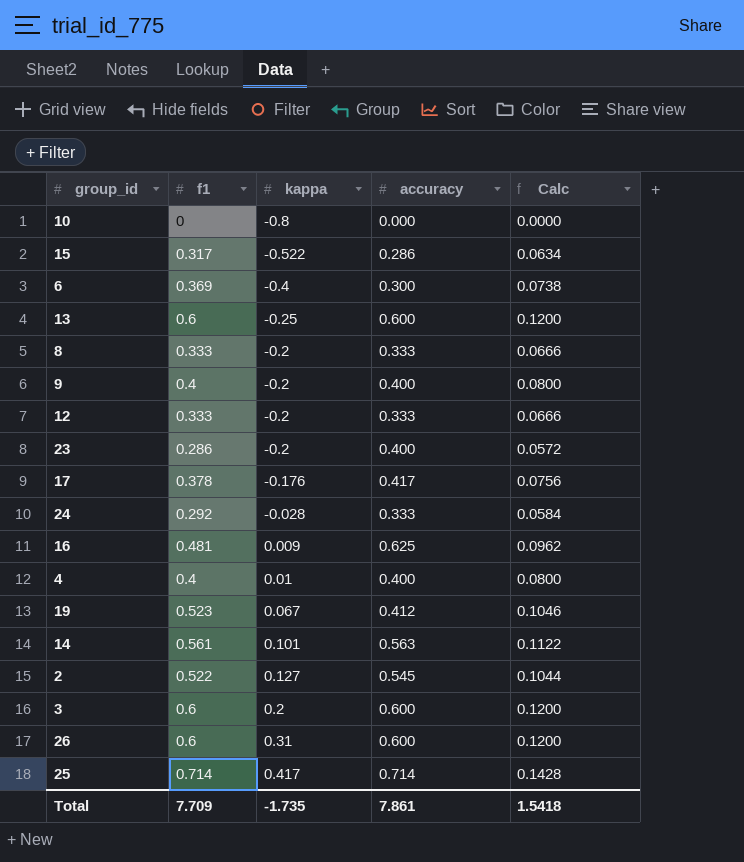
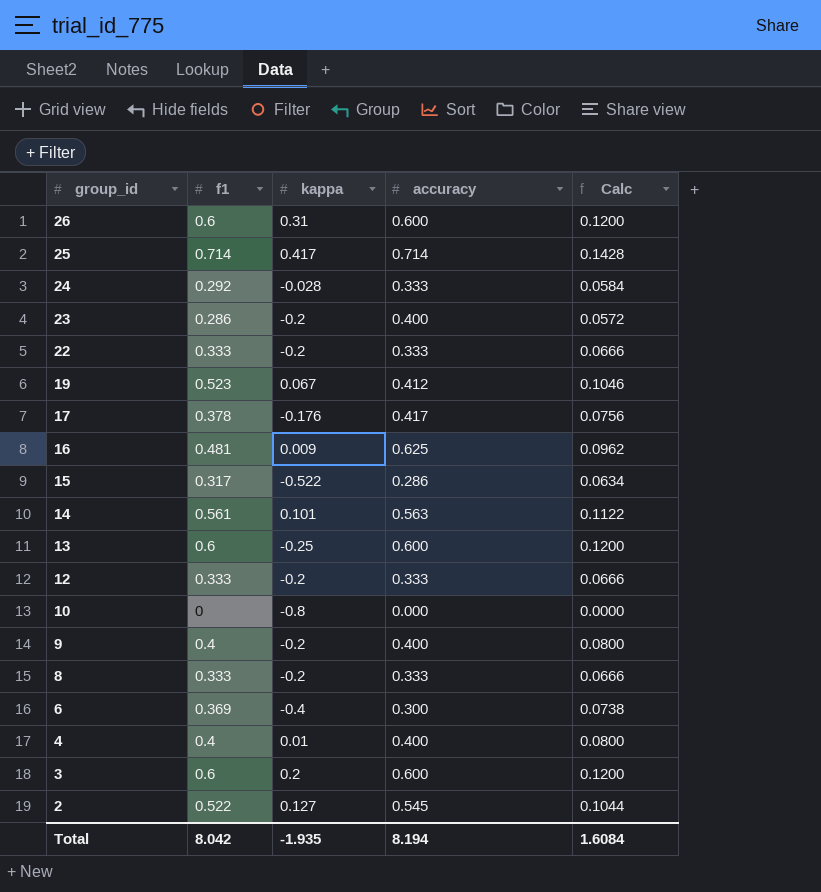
row order: kappa ascending -> group_id descending
row 22: none -> 0.333 | -0.2 | 0.333 | 0.0666
Total | f1: 7.709 -> 8.042
Total | kappa: -1.735 -> -1.935
Total | accuracy: 7.861 -> 8.194
Total | Calc: 1.5418 -> 1.6084

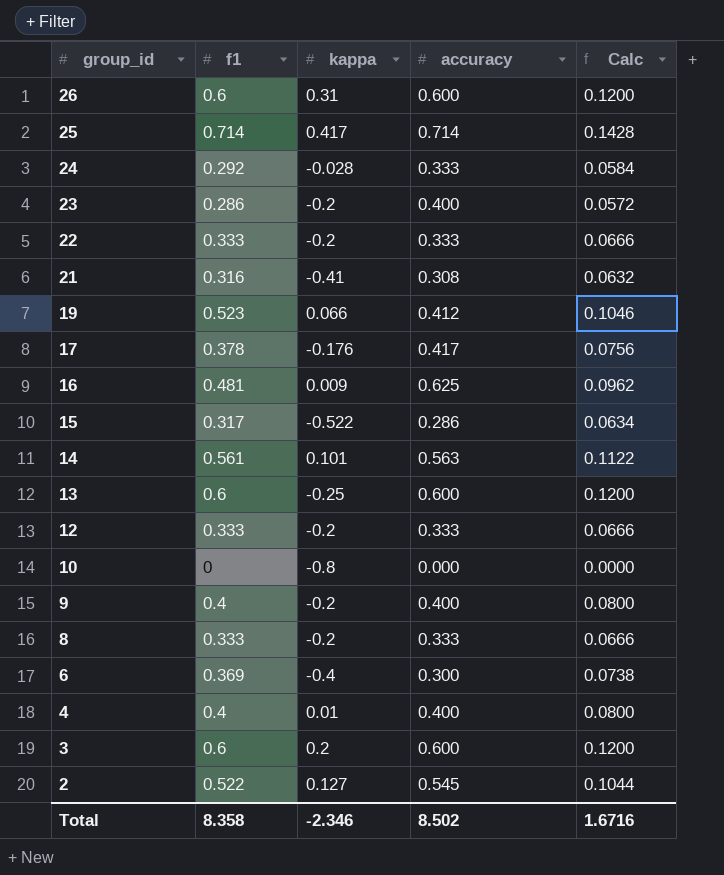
row 21: none -> 0.316 | -0.41 | 0.308 | 0.0632
19 | kappa: 0.067 -> 0.066
Total | f1: 8.042 -> 8.358
Total | kappa: -1.935 -> -2.346
Total | accuracy: 8.194 -> 8.502
Total | Calc: 1.6084 -> 1.6716

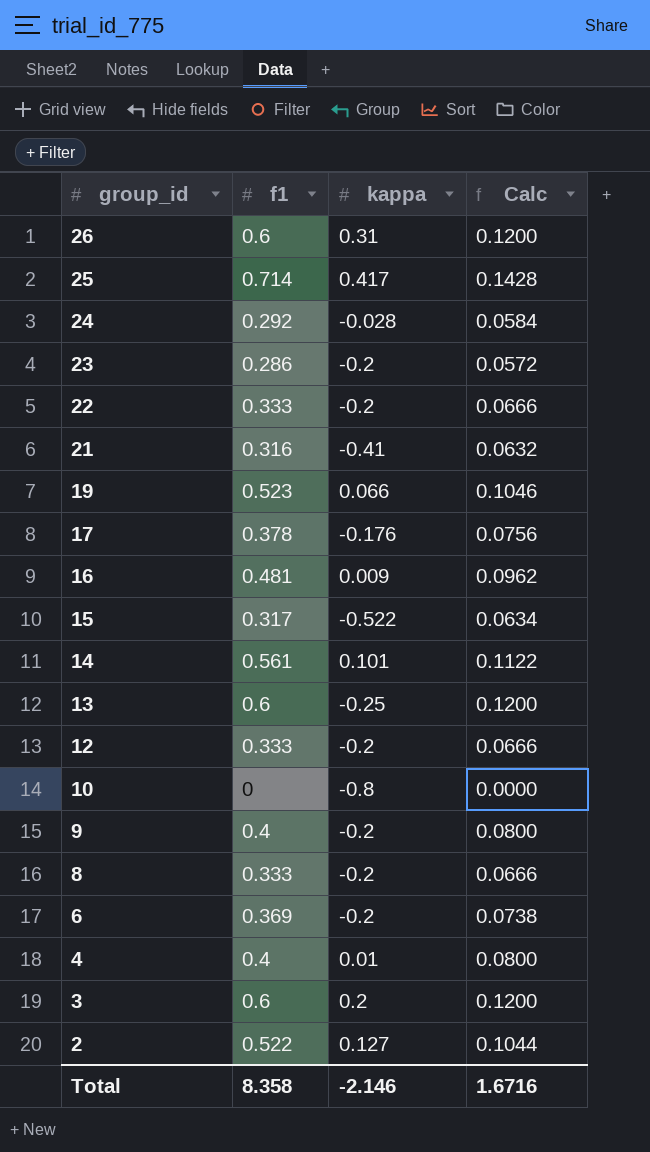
column accuracy | position: 4 -> none
6 | kappa: -0.4 -> -0.2
Total | kappa: -2.346 -> -2.146

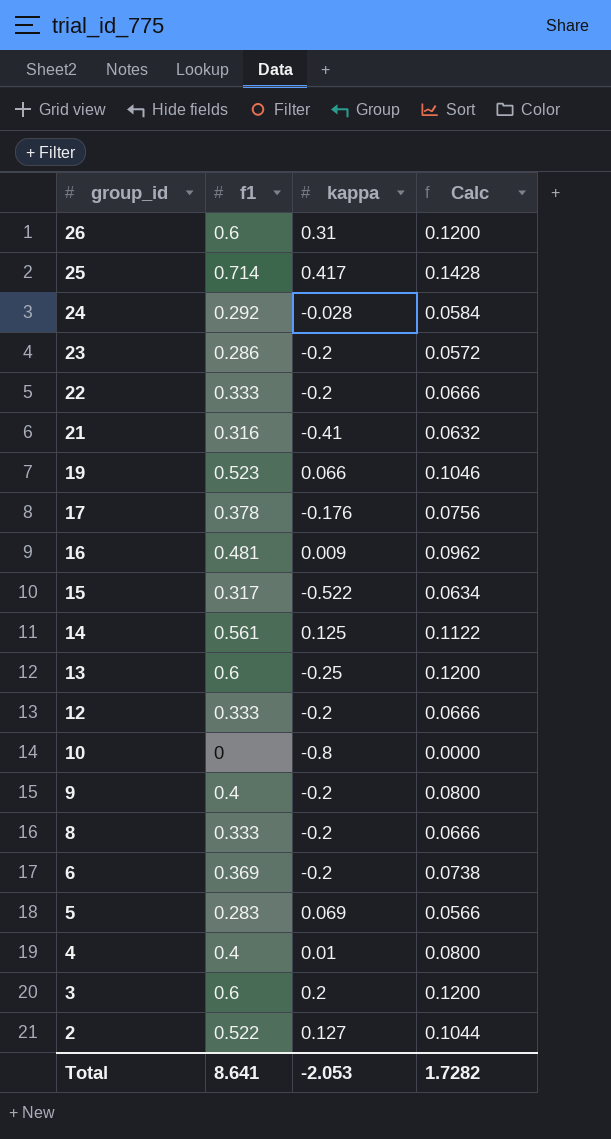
14 | kappa: 0.101 -> 0.125
row 5: none -> 0.283 | 0.069 | 0.0566
Total | f1: 8.358 -> 8.641
Total | kappa: -2.146 -> -2.053
Total | Calc: 1.6716 -> 1.7282

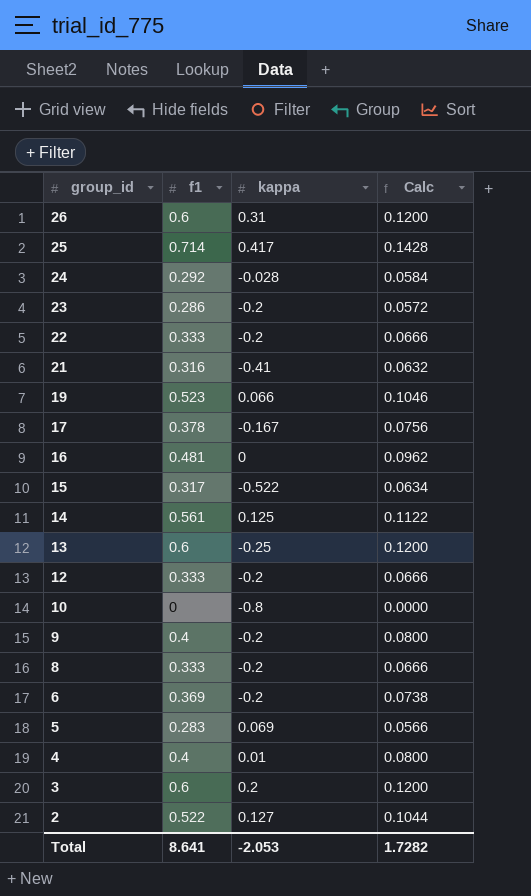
17 | kappa: -0.176 -> -0.167
16 | kappa: 0.009 -> 0

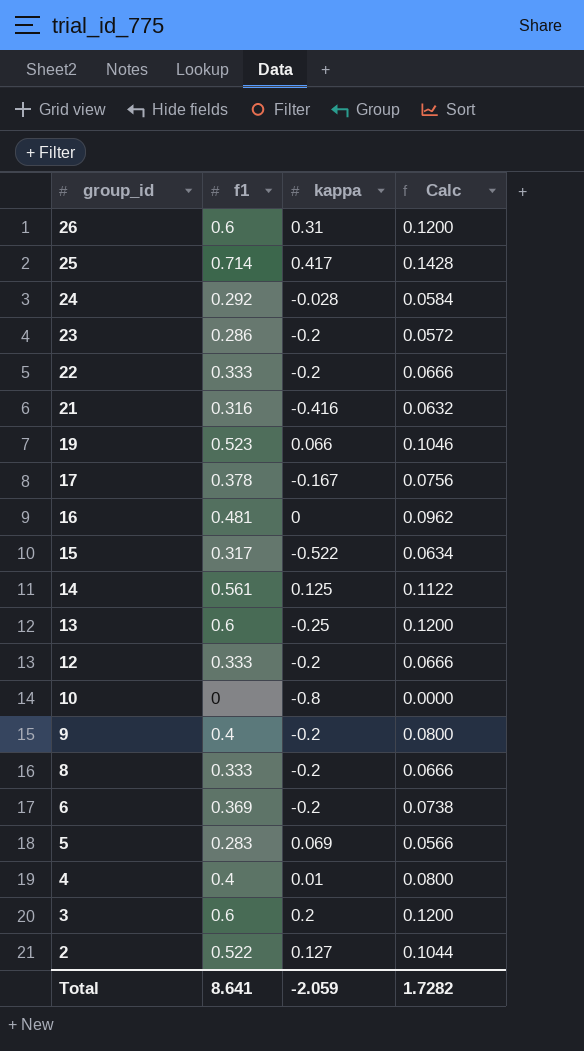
21 | kappa: -0.41 -> -0.416
Total | kappa: -2.053 -> -2.059

